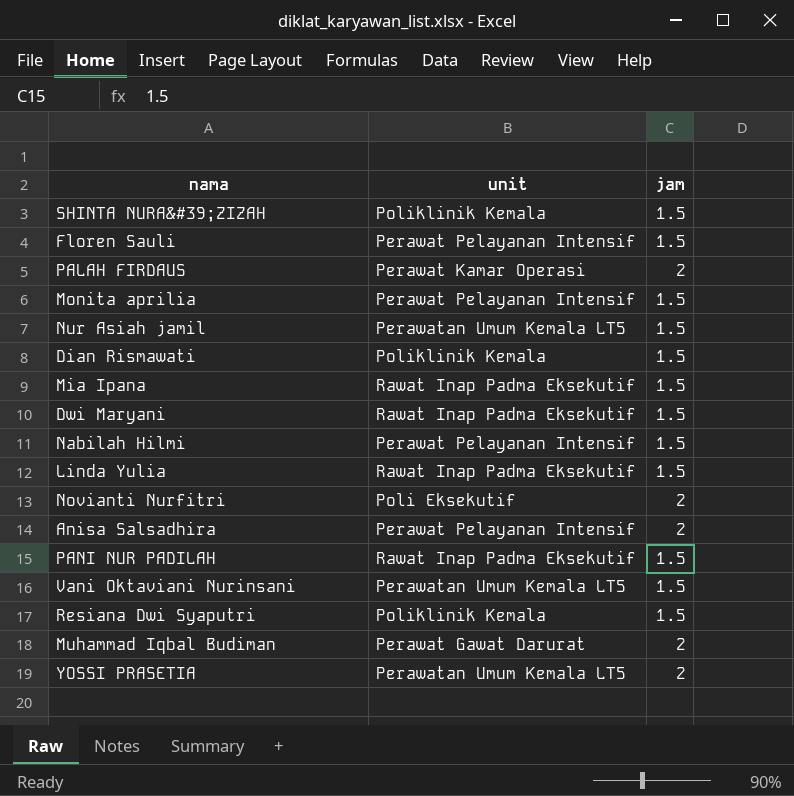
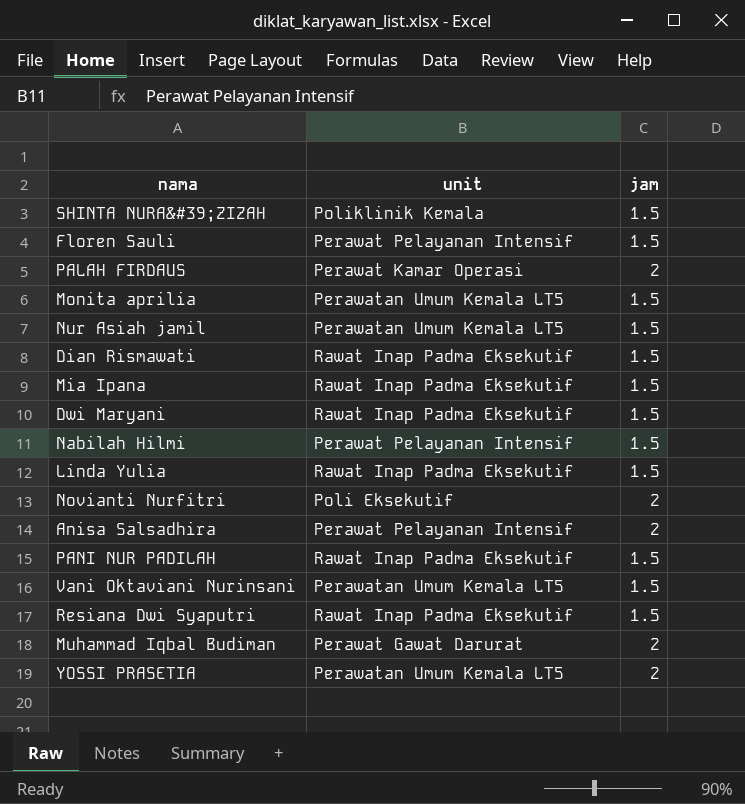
Monita aprilia | unit: Perawat Pelayanan Intensif -> Perawatan Umum Kemala LT5
Dian Rismawati | unit: Poliklinik Kemala -> Rawat Inap Padma Eksekutif
Resiana Dwi Syaputri | unit: Poliklinik Kemala -> Rawat Inap Padma Eksekutif

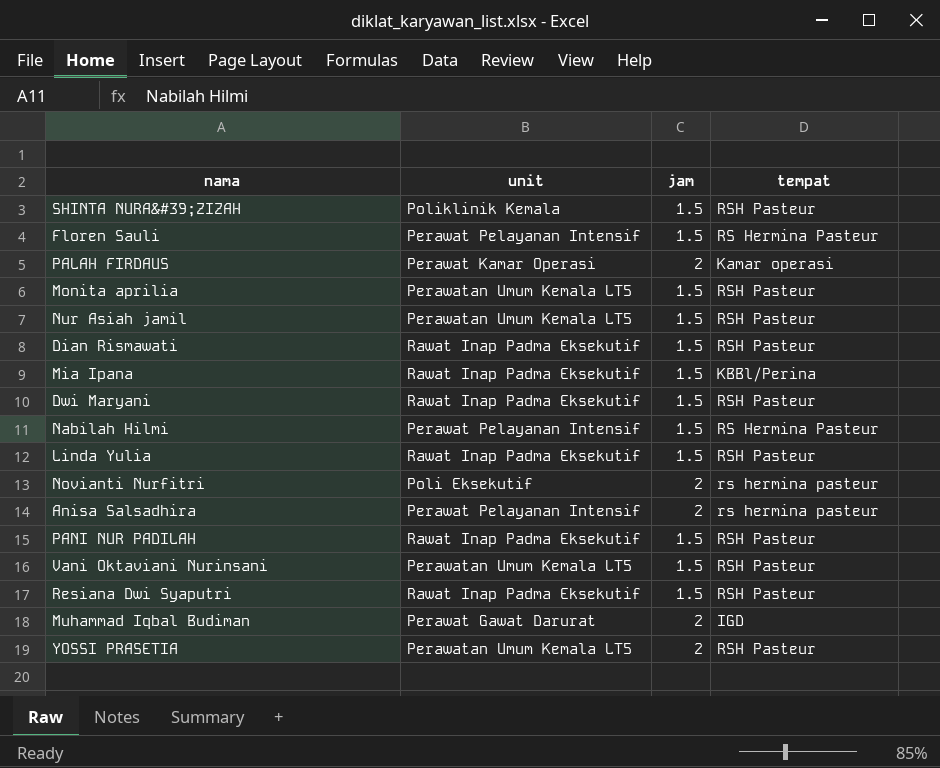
column tempat | position: none -> 4

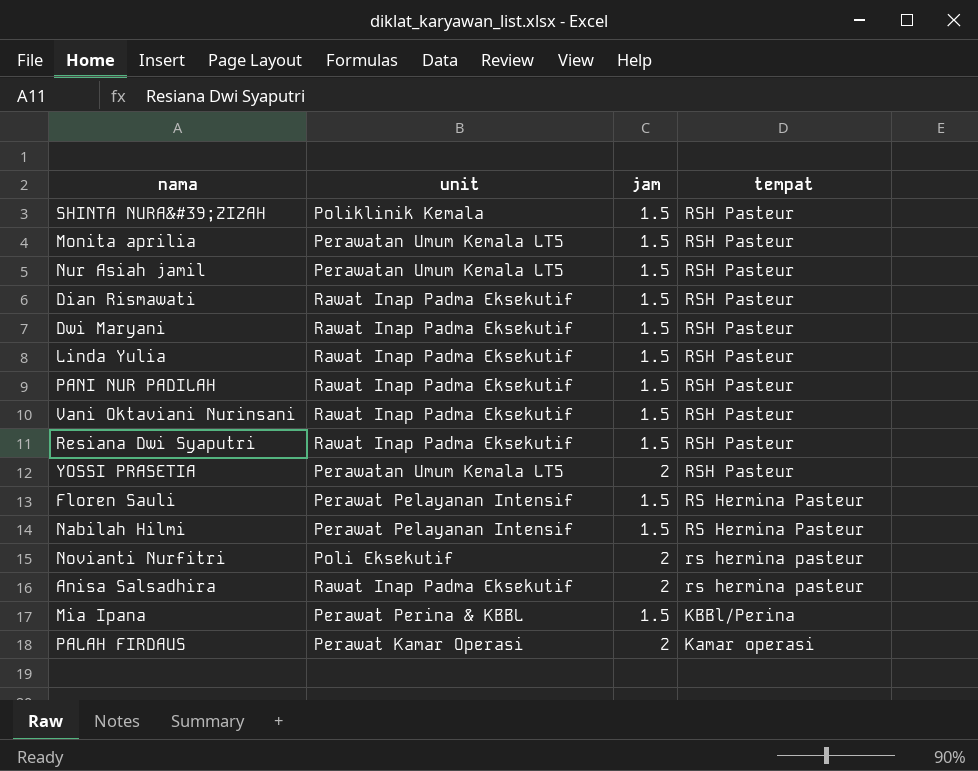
row order: none -> tempat descending
row Muhammad Iqbal Budiman: Perawat Gawat Darurat | 2 | IGD -> none
Vani Oktaviani Nurinsani | unit: Perawatan Umum Kemala LT5 -> Rawat Inap Padma Eksekutif
Anisa Salsadhira | unit: Perawat Pelayanan Intensif -> Rawat Inap Padma Eksekutif
Mia Ipana | unit: Rawat Inap Padma Eksekutif -> Perawat Perina & KBBL

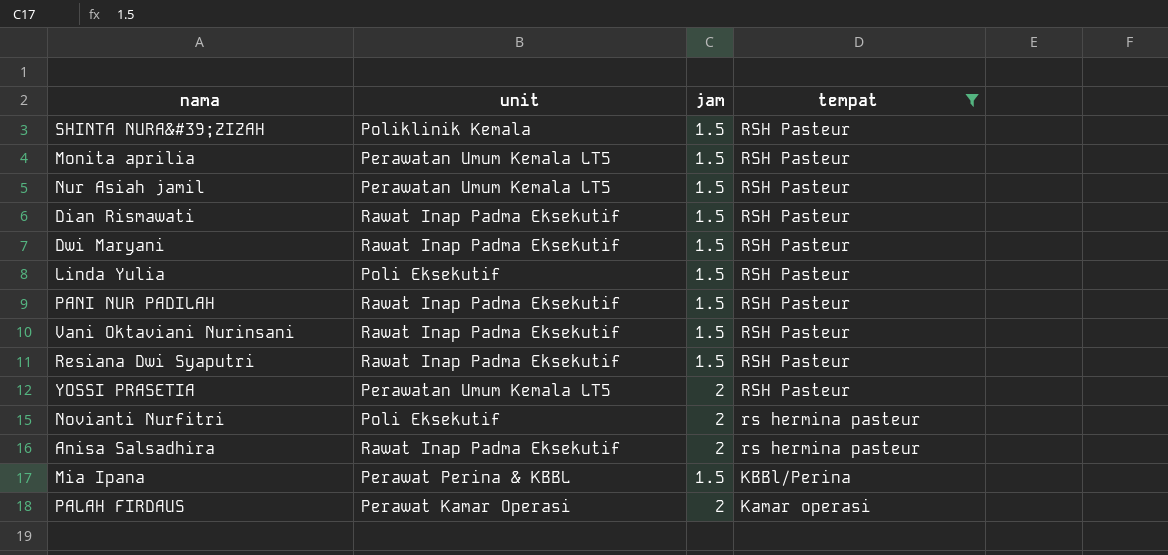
filter: none -> tempat != RS Hermina Pasteur
Linda Yulia | unit: Rawat Inap Padma Eksekutif -> Poli Eksekutif

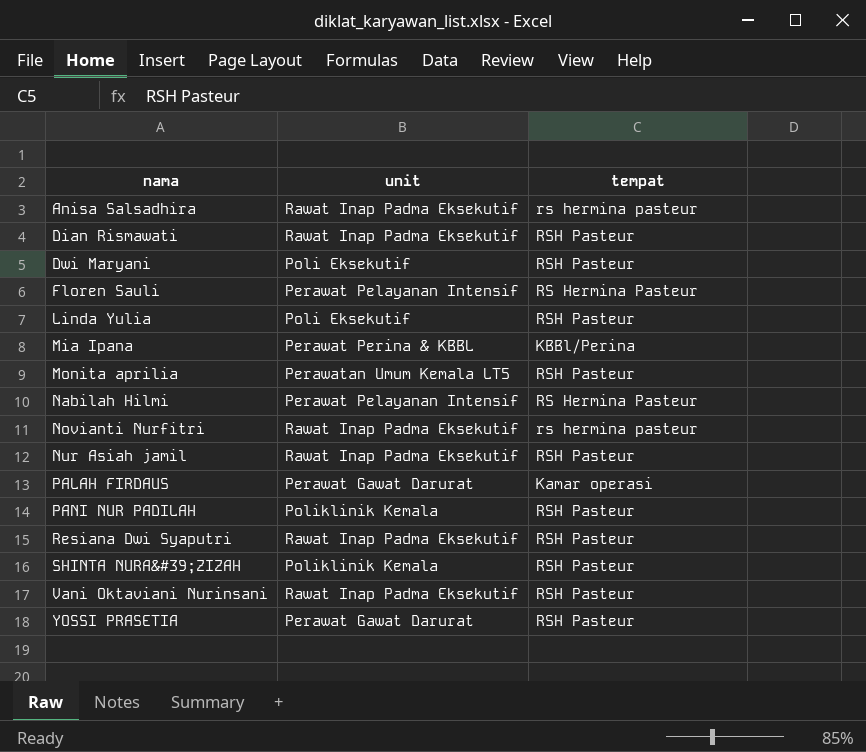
filter: tempat != RS Hermina Pasteur -> none
row order: tempat descending -> nama ascending
column jam | position: 3 -> none
Dwi Maryani | unit: Rawat Inap Padma Eksekutif -> Poli Eksekutif
Novianti Nurfitri | unit: Poli Eksekutif -> Rawat Inap Padma Eksekutif
Nur Asiah jamil | unit: Perawatan Umum Kemala LT5 -> Rawat Inap Padma Eksekutif
PALAH FIRDAUS | unit: Perawat Kamar Operasi -> Perawat Gawat Darurat
PANI NUR PADILAH | unit: Rawat Inap Padma Eksekutif -> Poliklinik Kemala
YOSSI PRASETIA | unit: Perawatan Umum Kemala LT5 -> Perawat Gawat Darurat

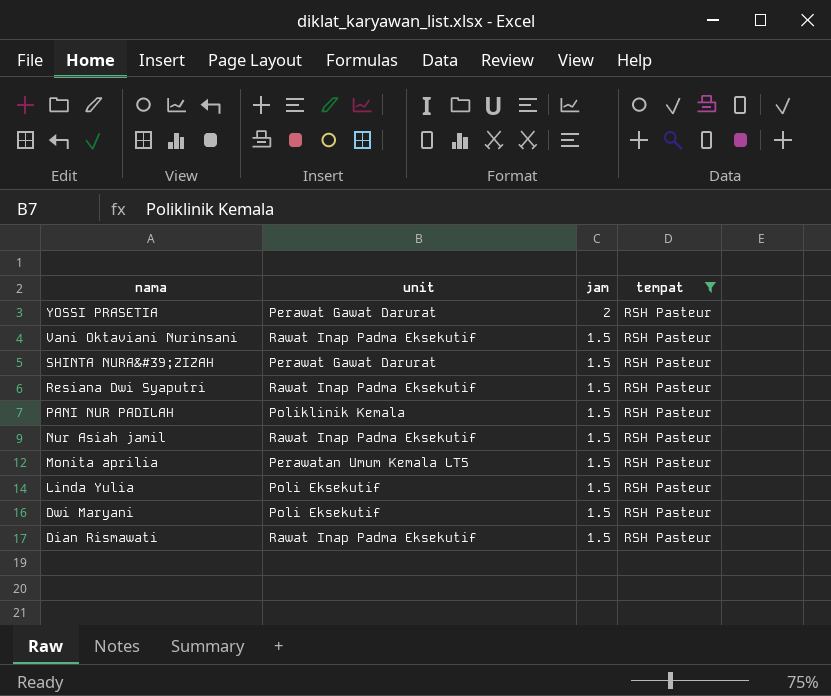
filter: none -> tempat = RSH Pasteur
row order: nama ascending -> nama descending
column jam | position: none -> 3
SHINTA NURA&#39;ZIZAH | unit: Poliklinik Kemala -> Perawat Gawat Darurat

